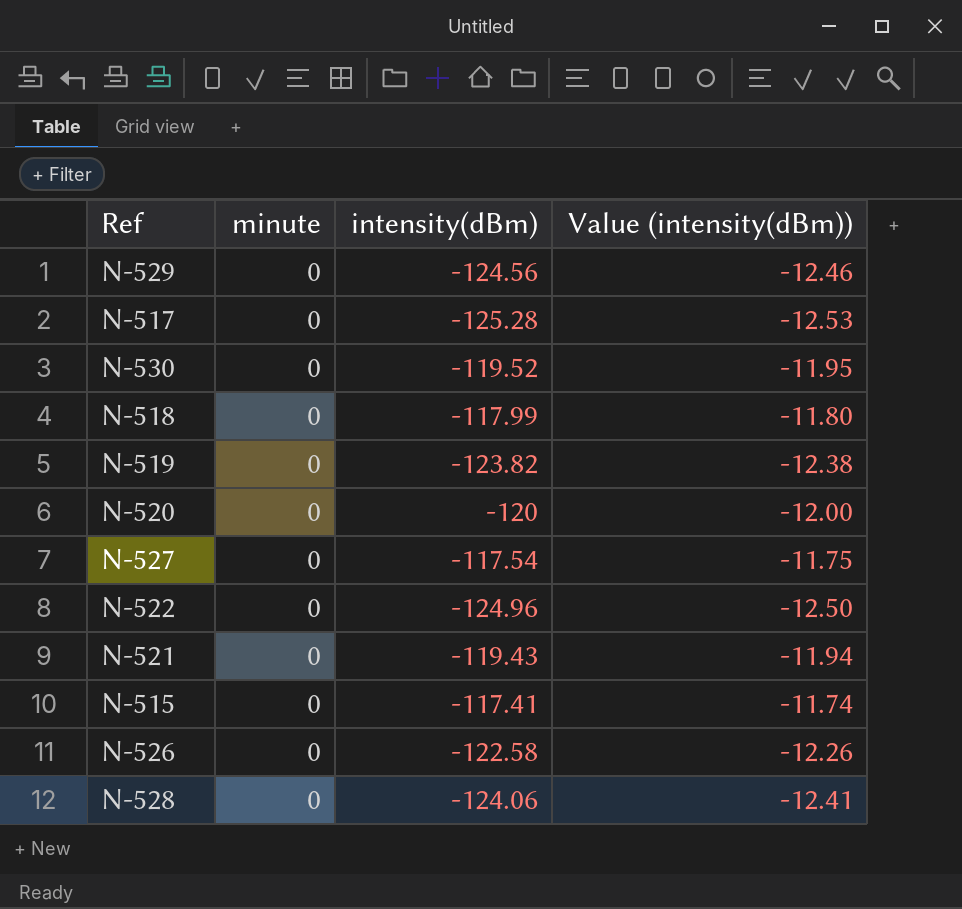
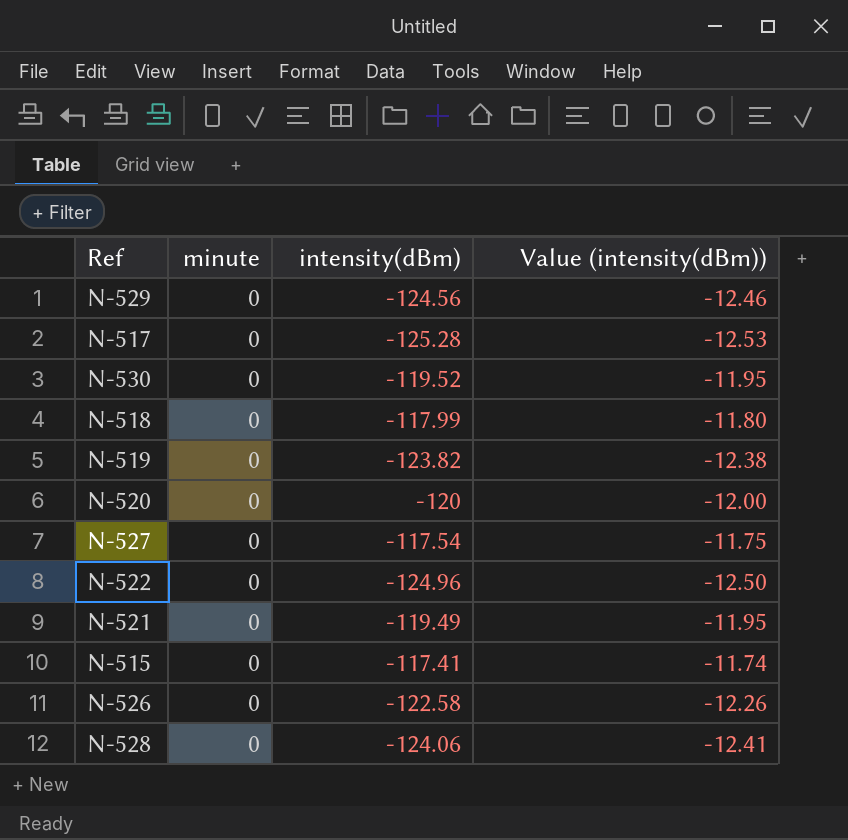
N-521 | intensity(dBm): -119.43 -> -119.49
N-521 | Value (intensity(dBm)): -11.94 -> -11.95

